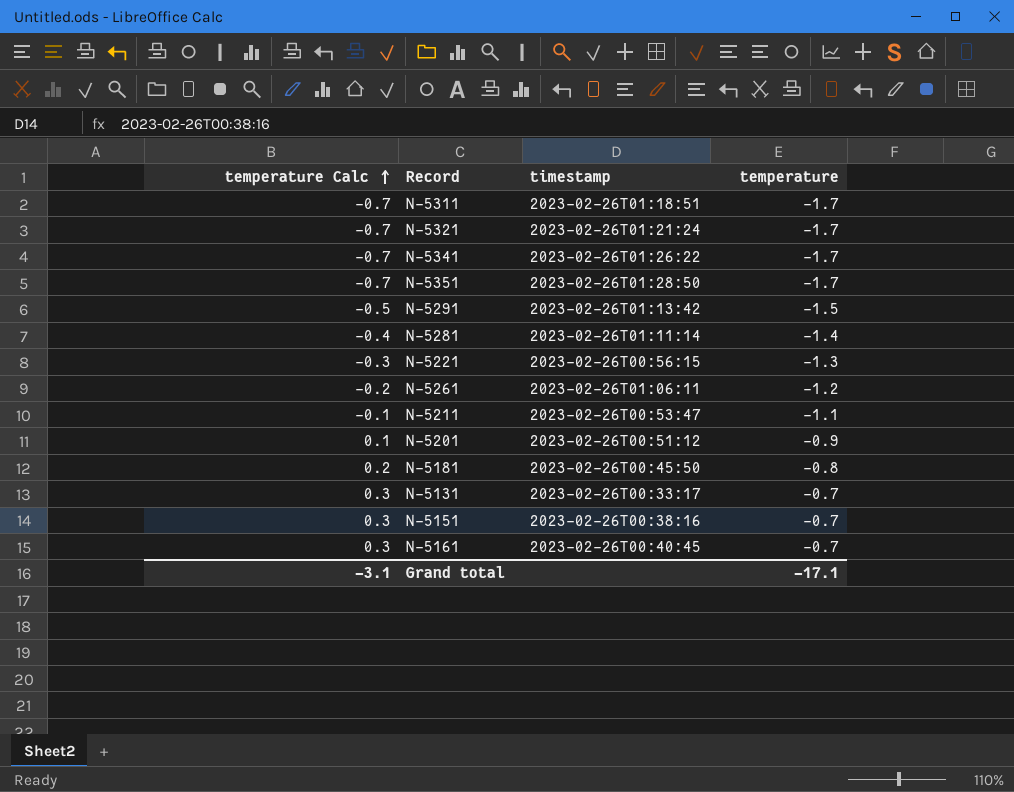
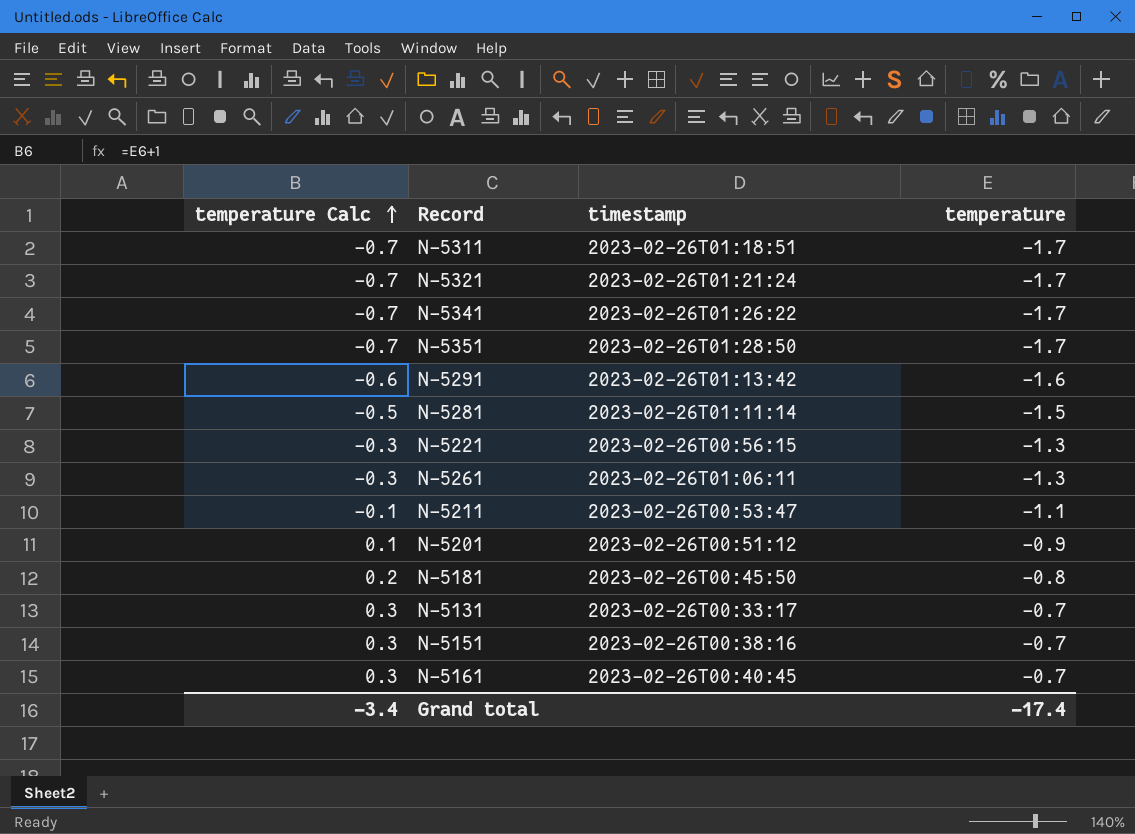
N-5291 | temperature Calc: -0.5 -> -0.6
N-5291 | temperature: -1.5 -> -1.6
N-5281 | temperature Calc: -0.4 -> -0.5
N-5281 | temperature: -1.4 -> -1.5
N-5261 | temperature Calc: -0.2 -> -0.3
N-5261 | temperature: -1.2 -> -1.3
Grand total | temperature Calc: -3.1 -> -3.4
Grand total | temperature: -17.1 -> -17.4

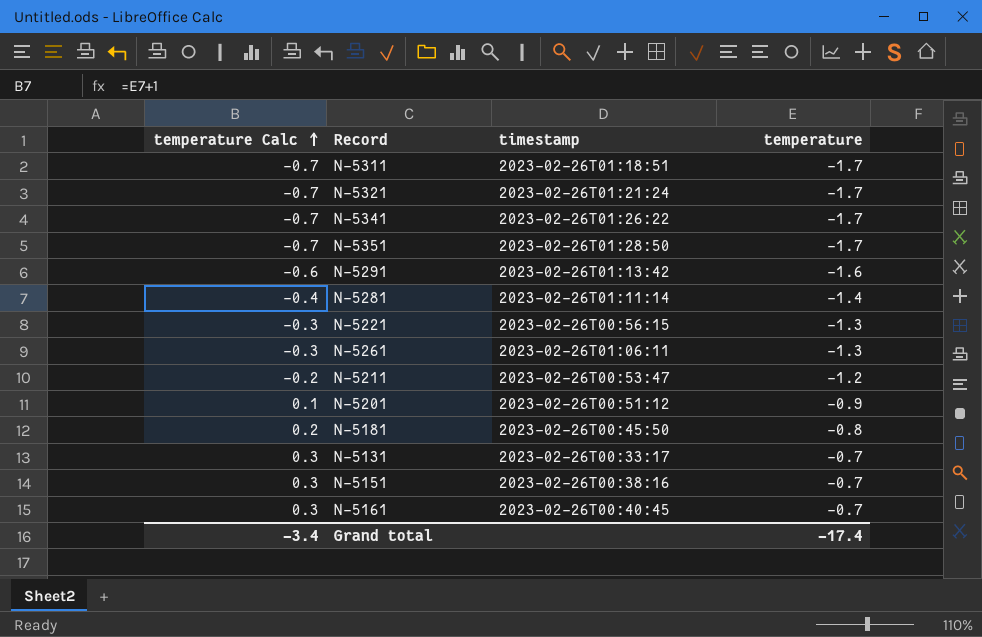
N-5281 | temperature Calc: -0.5 -> -0.4
N-5281 | temperature: -1.5 -> -1.4
N-5211 | temperature Calc: -0.1 -> -0.2
N-5211 | temperature: -1.1 -> -1.2

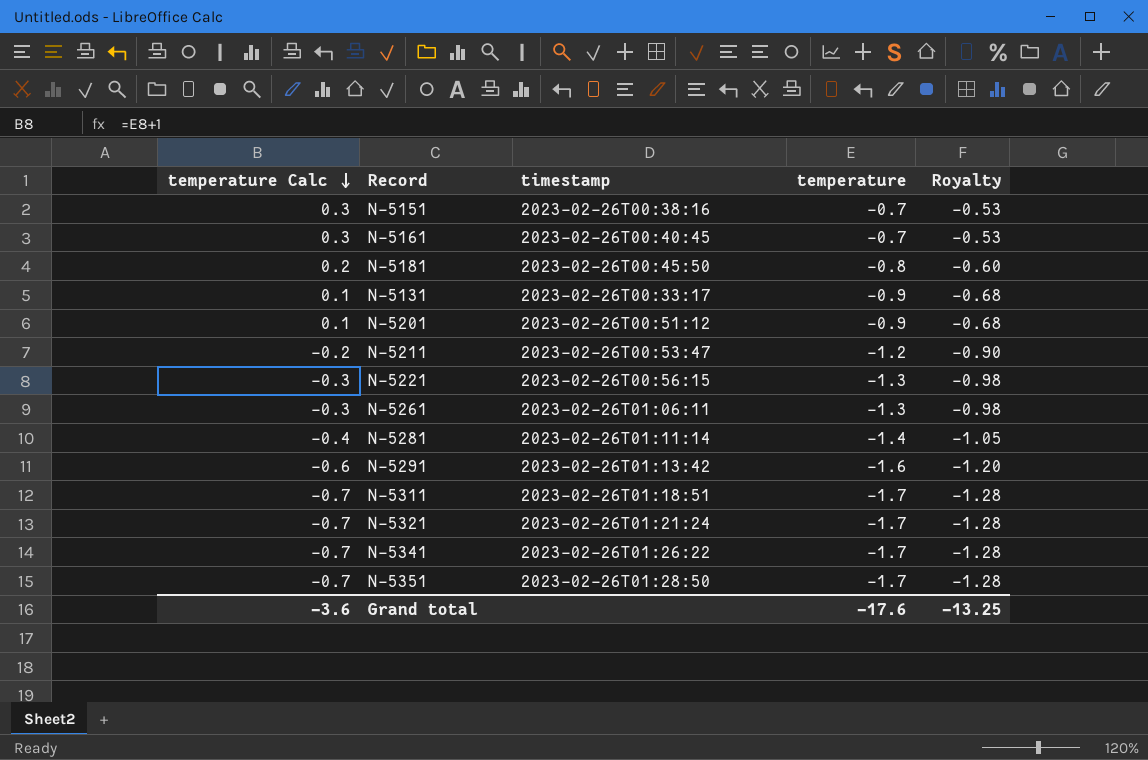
row order: temperature Calc ascending -> temperature Calc descending
column Royalty | formula: none -> [temperature] * 0.75
N-5131 | temperature Calc: 0.3 -> 0.1
N-5131 | temperature: -0.7 -> -0.9
Grand total | temperature Calc: -3.4 -> -3.6
Grand total | temperature: -17.4 -> -17.6

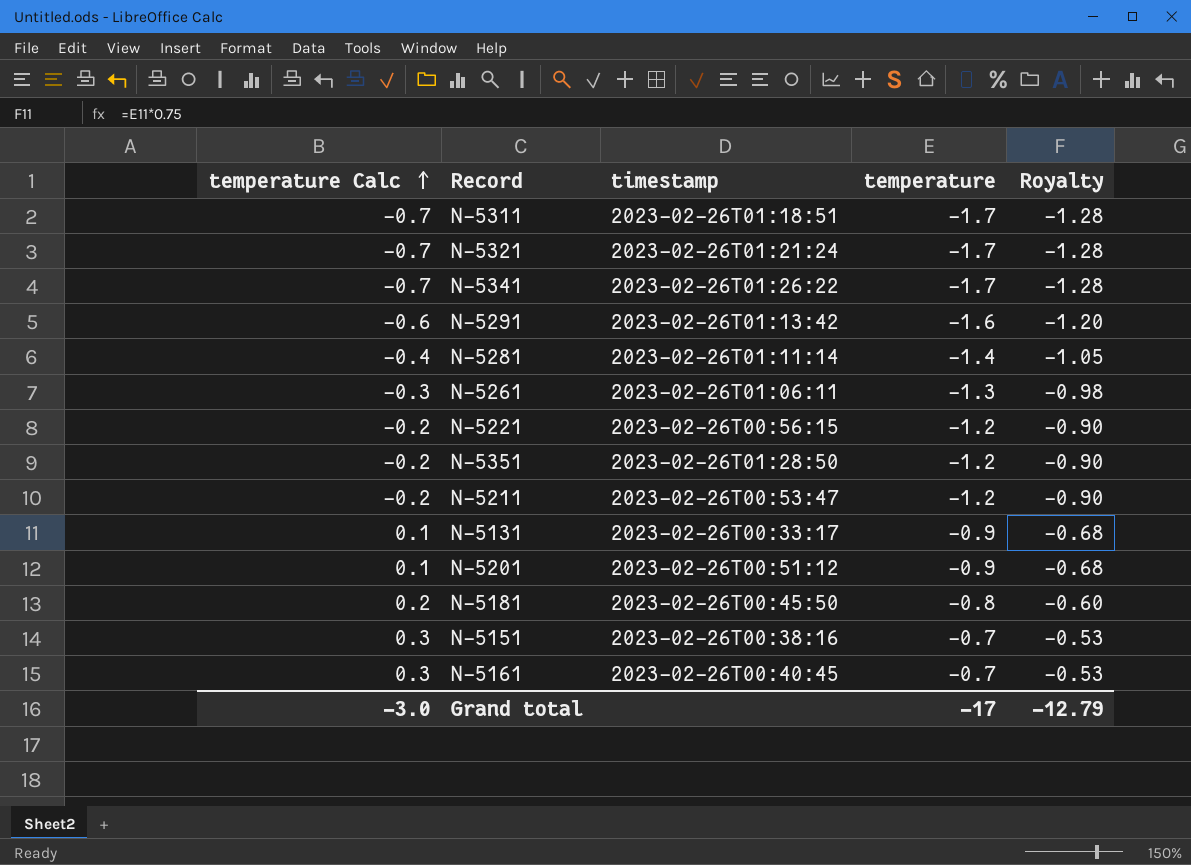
row order: temperature Calc descending -> temperature Calc ascending
N-5221 | temperature Calc: -0.3 -> -0.2
N-5221 | temperature: -1.3 -> -1.2
N-5221 | Royalty: -0.98 -> -0.90
N-5351 | temperature Calc: -0.7 -> -0.2
N-5351 | temperature: -1.7 -> -1.2
N-5351 | Royalty: -1.28 -> -0.90
Grand total | temperature Calc: -3.6 -> -3.0
Grand total | temperature: -17.6 -> -17
Grand total | Royalty: -13.25 -> -12.79

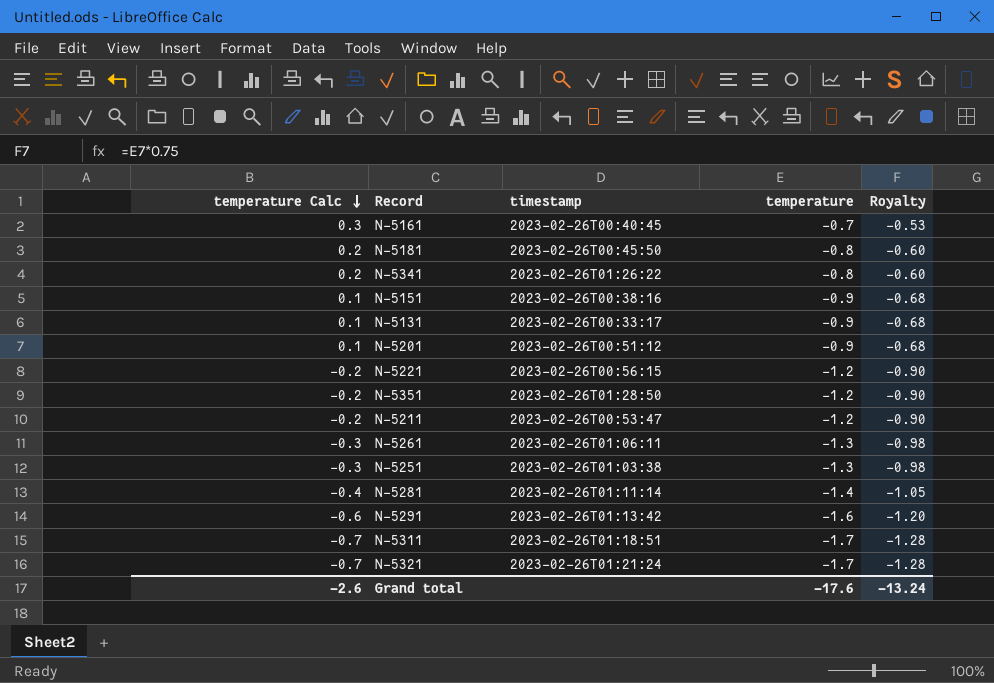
row order: temperature Calc ascending -> temperature Calc descending
N-5341 | temperature Calc: -0.7 -> 0.2
N-5341 | temperature: -1.7 -> -0.8
N-5341 | Royalty: -1.28 -> -0.60
N-5151 | temperature Calc: 0.3 -> 0.1
N-5151 | temperature: -0.7 -> -0.9
N-5151 | Royalty: -0.53 -> -0.68
row N-5251: none -> -0.3 | 2023-02-26T01:03:38 | -1.3 | -0.98
Grand total | temperature Calc: -3.0 -> -2.6
Grand total | temperature: -17 -> -17.6
Grand total | Royalty: -12.79 -> -13.24

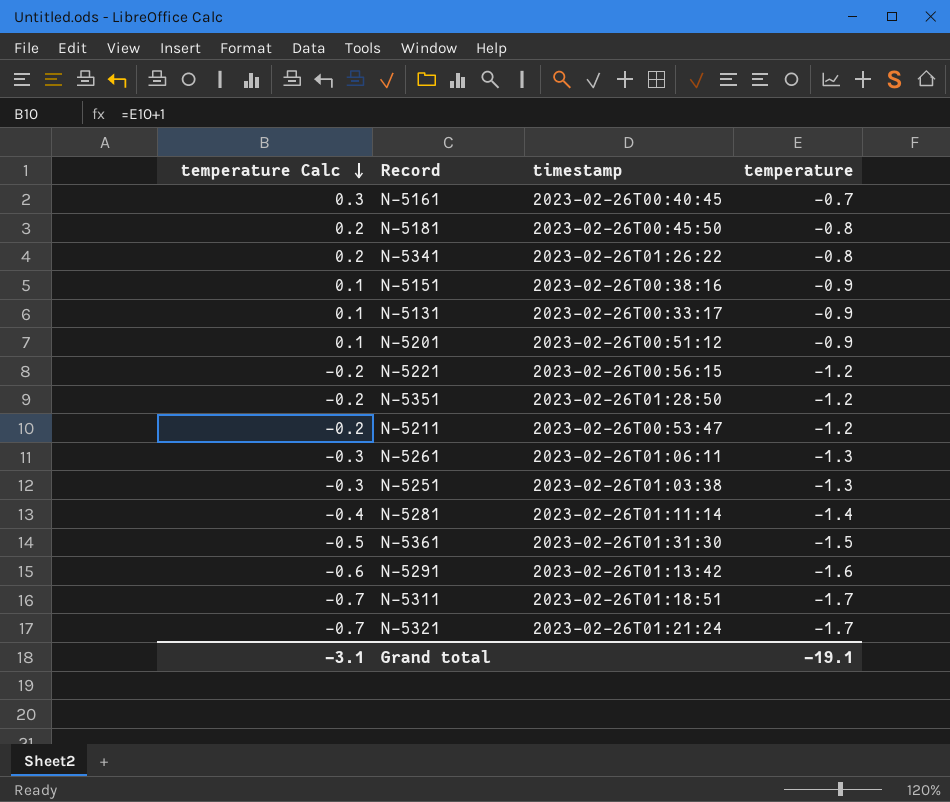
column Royalty | formula: [temperature] * 0.75 -> none
row N-5361: none -> -0.5 | 2023-02-26T01:31:30 | -1.5
Grand total | temperature Calc: -2.6 -> -3.1
Grand total | temperature: -17.6 -> -19.1

